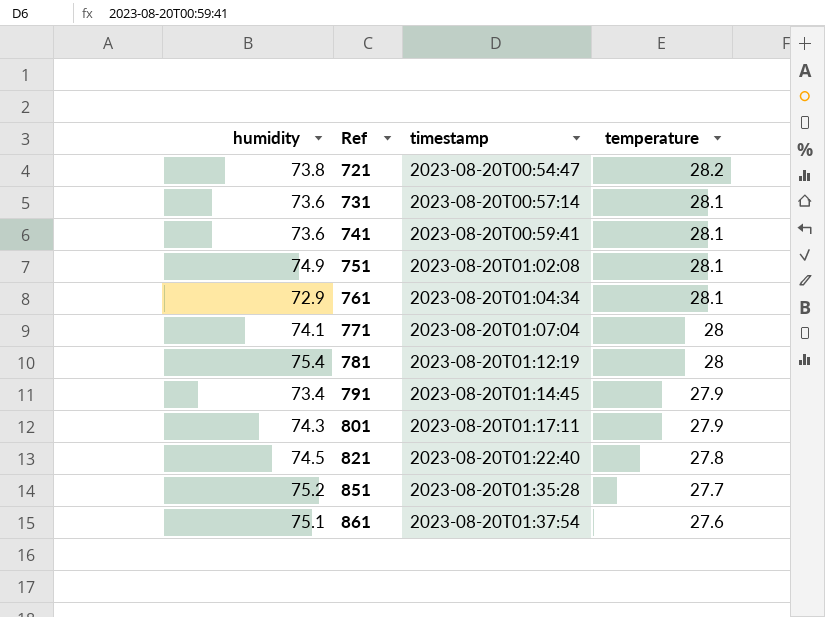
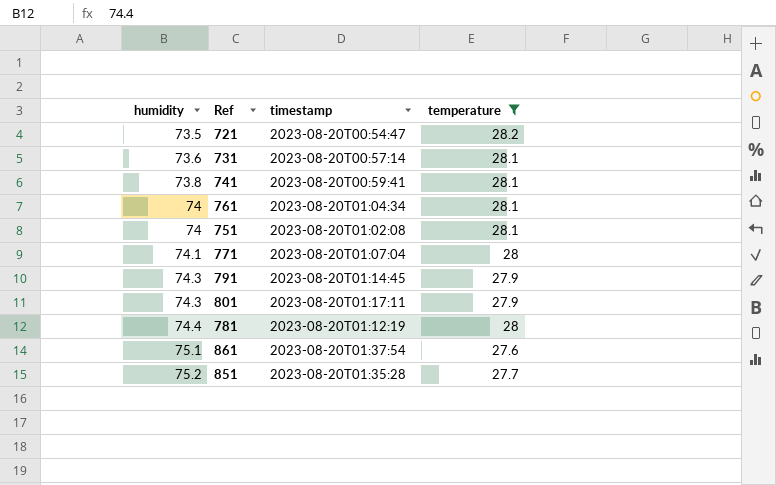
filter: none -> temperature != 27.8
row order: Ref ascending -> humidity ascending
721 | humidity: 73.8 -> 73.5
741 | humidity: 73.6 -> 73.8
761 | humidity: 72.9 -> 74
751 | humidity: 74.9 -> 74
791 | humidity: 73.4 -> 74.3
781 | humidity: 75.4 -> 74.4

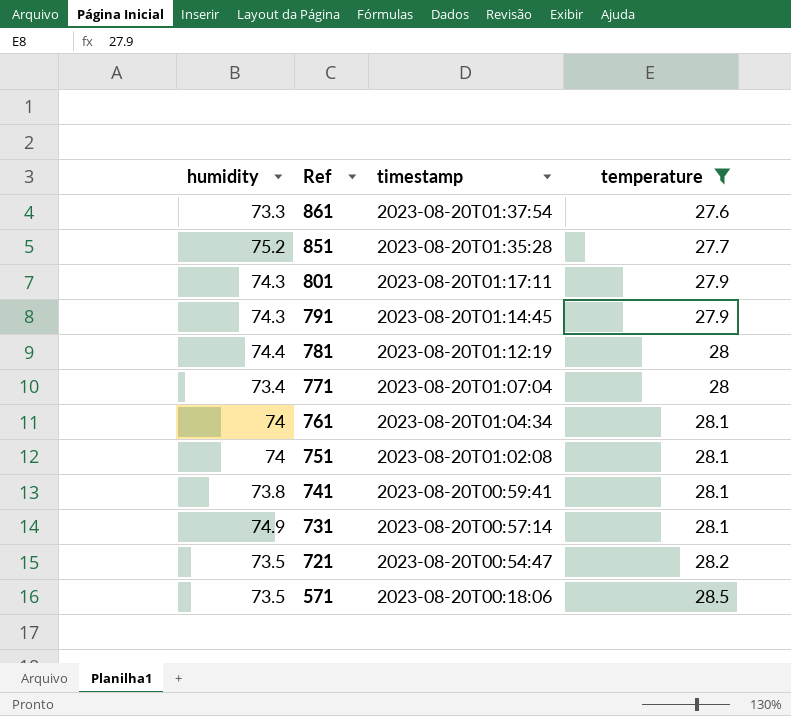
row order: humidity ascending -> Ref descending
861 | humidity: 75.1 -> 73.3
771 | humidity: 74.1 -> 73.4
731 | humidity: 73.6 -> 74.9
row 571: none -> 73.5 | 2023-08-20T00:18:06 | 28.5

